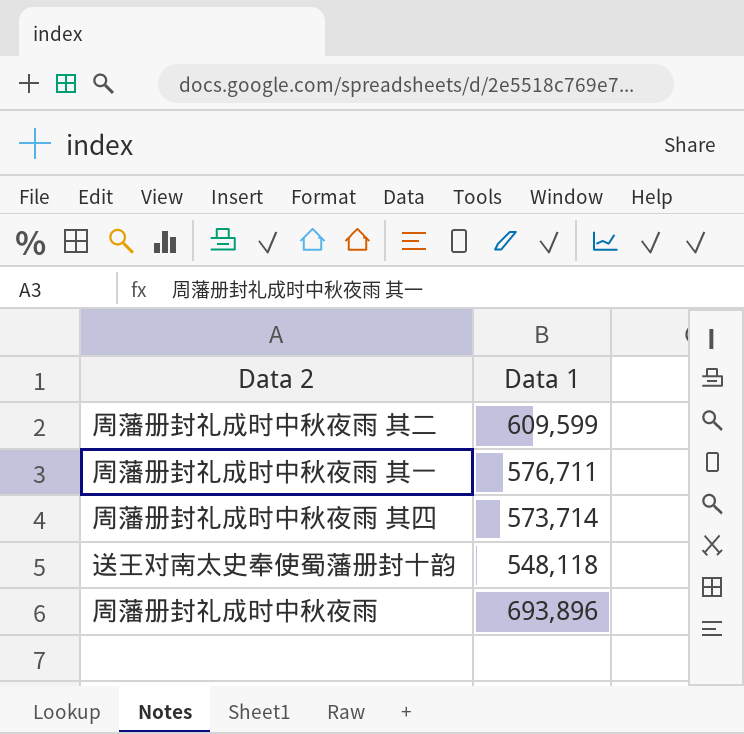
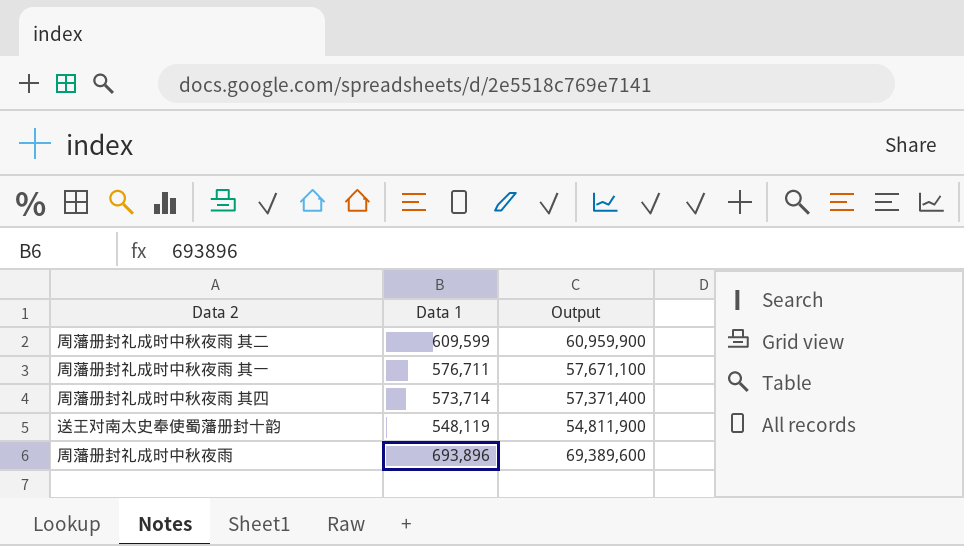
column Output | formula: none -> [Data 1] * 100
送王对南太史奉使蜀藩册封十韵 | Data 1: 548,118 -> 548,119

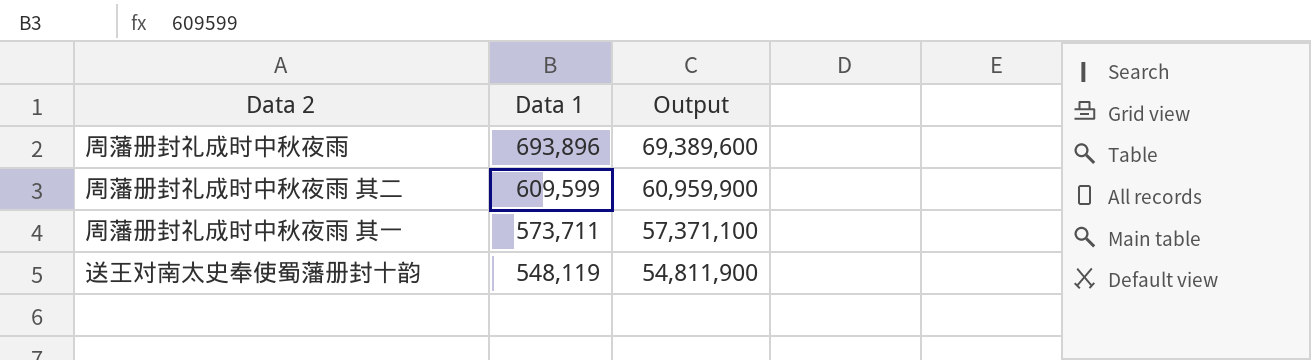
row order: none -> Data 1 descending
row 周藩册封礼成时中秋夜雨 其四: 573,714 | 57,371,400 -> none
周藩册封礼成时中秋夜雨 其一 | Data 1: 576,711 -> 573,711
周藩册封礼成时中秋夜雨 其一 | Output: 57,671,100 -> 57,371,100

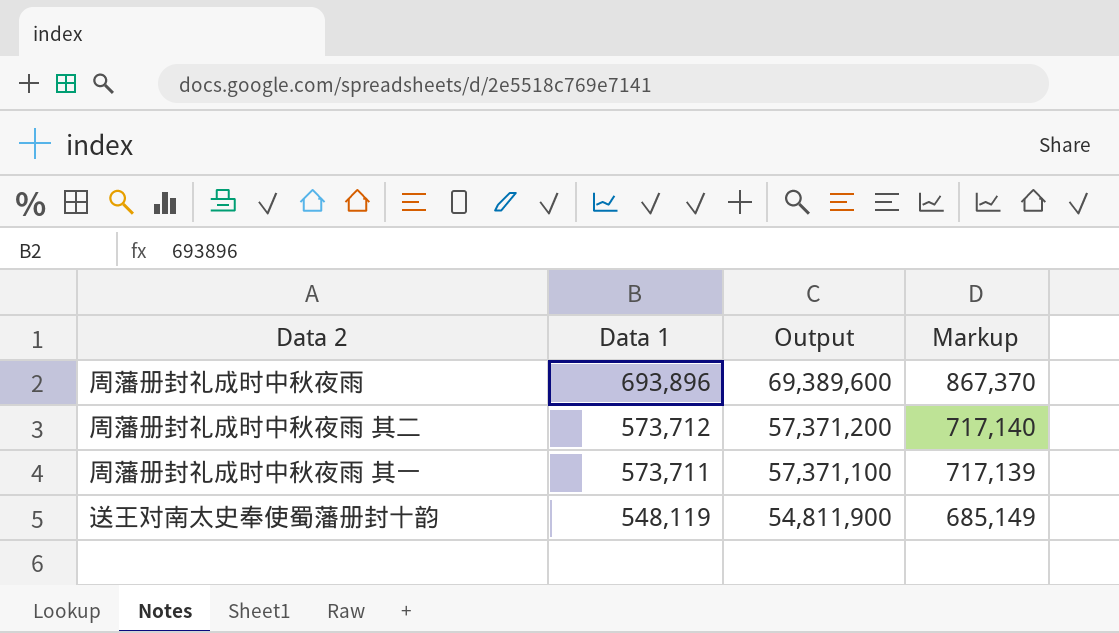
column Markup | formula: none -> [Data 1] * 1.25
周藩册封礼成时中秋夜雨 其二 | Data 1: 609,599 -> 573,712
周藩册封礼成时中秋夜雨 其二 | Output: 60,959,900 -> 57,371,200

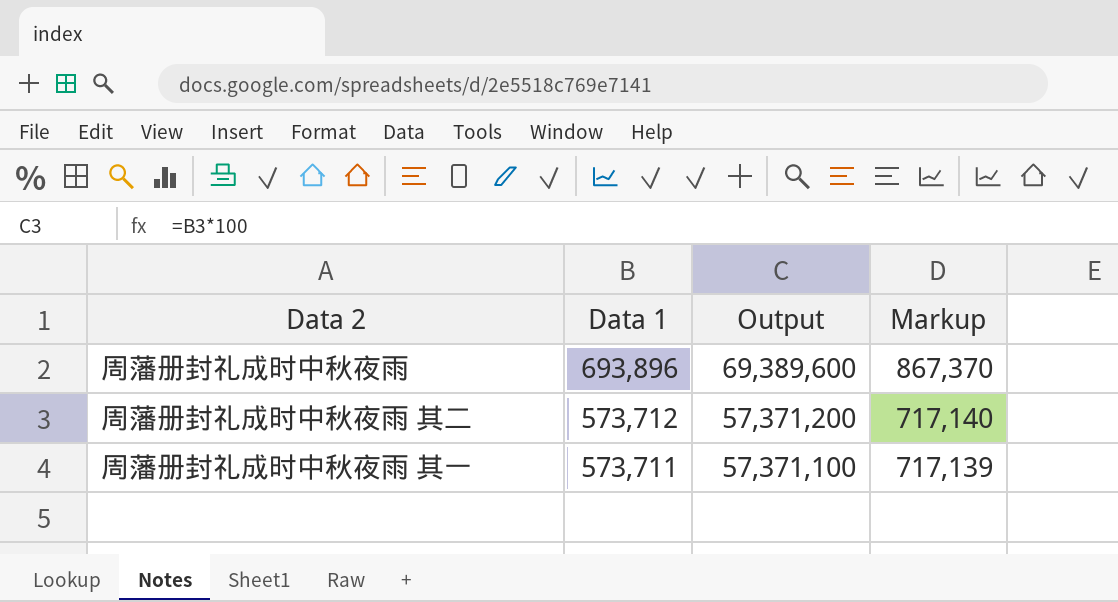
row 送王对南太史奉使蜀藩册封十韵: 548,119 | 54,811,900 | 685,149 -> none

